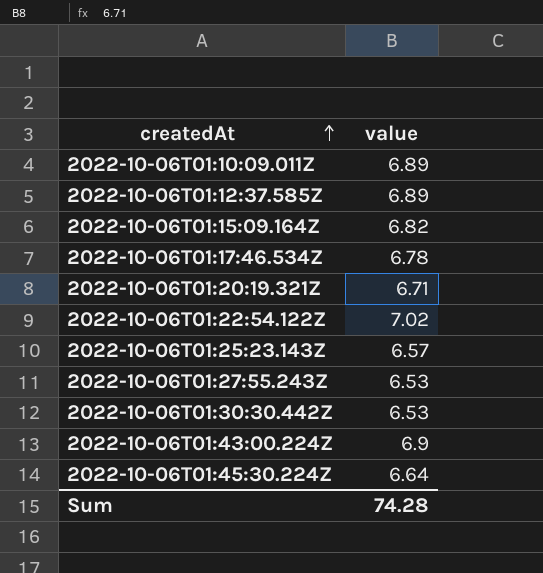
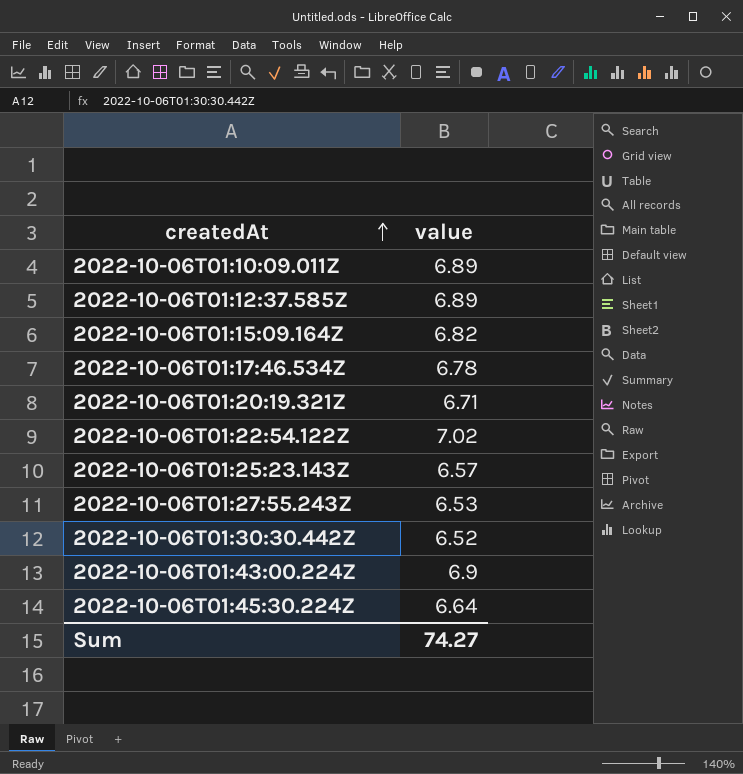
2022-10-06T01:30:30.442Z | value: 6.53 -> 6.52
Sum | value: 74.28 -> 74.27

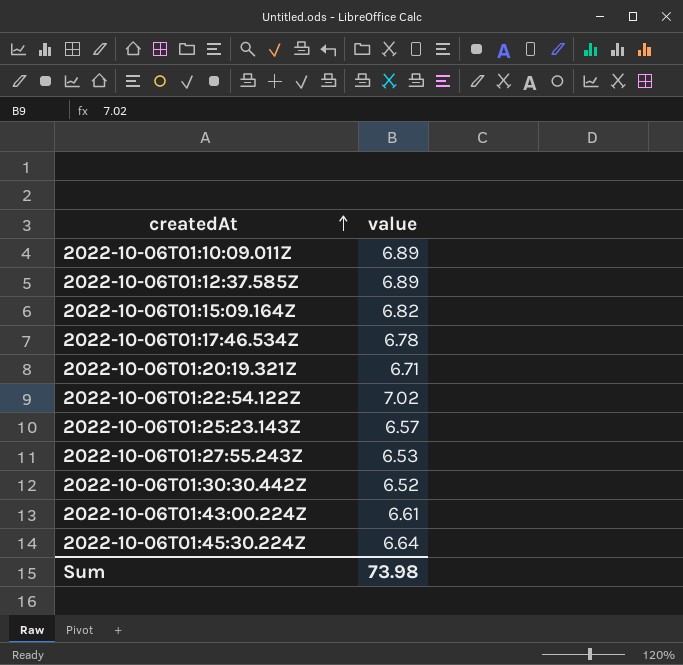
2022-10-06T01:43:00.224Z | value: 6.9 -> 6.61
Sum | value: 74.27 -> 73.98

